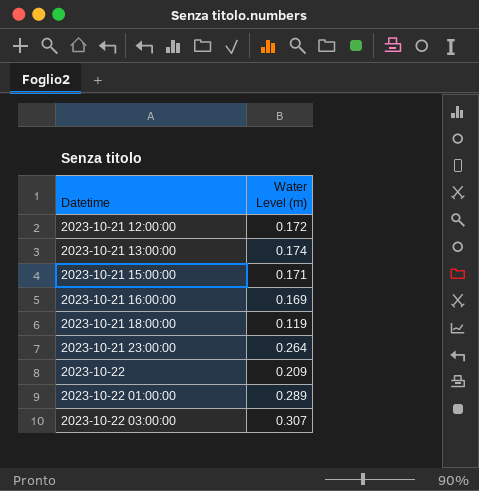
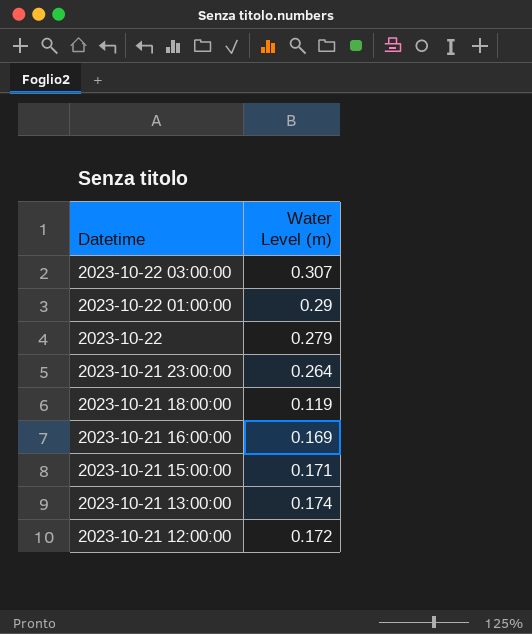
row order: Datetime ascending -> Datetime descending
2023-10-22 01:00:00 | Water Level (m): 0.289 -> 0.29
2023-10-22 | Water Level (m): 0.209 -> 0.279

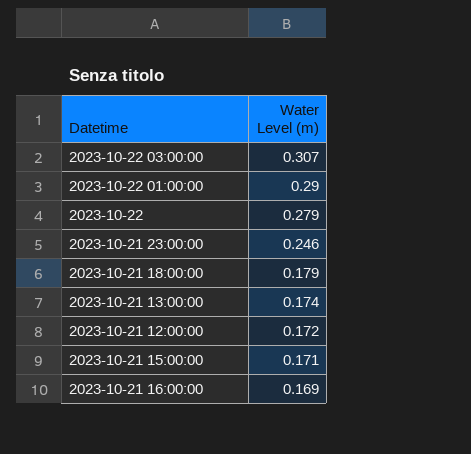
row order: Datetime descending -> Water Level (m) descending
2023-10-21 23:00:00 | Water Level (m): 0.264 -> 0.246
2023-10-21 18:00:00 | Water Level (m): 0.119 -> 0.179

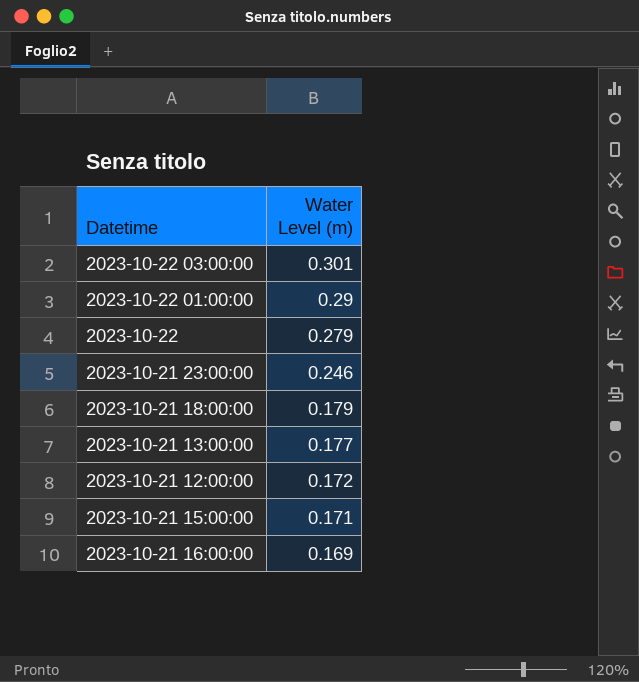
2023-10-22 03:00:00 | Water Level (m): 0.307 -> 0.301
2023-10-21 13:00:00 | Water Level (m): 0.174 -> 0.177

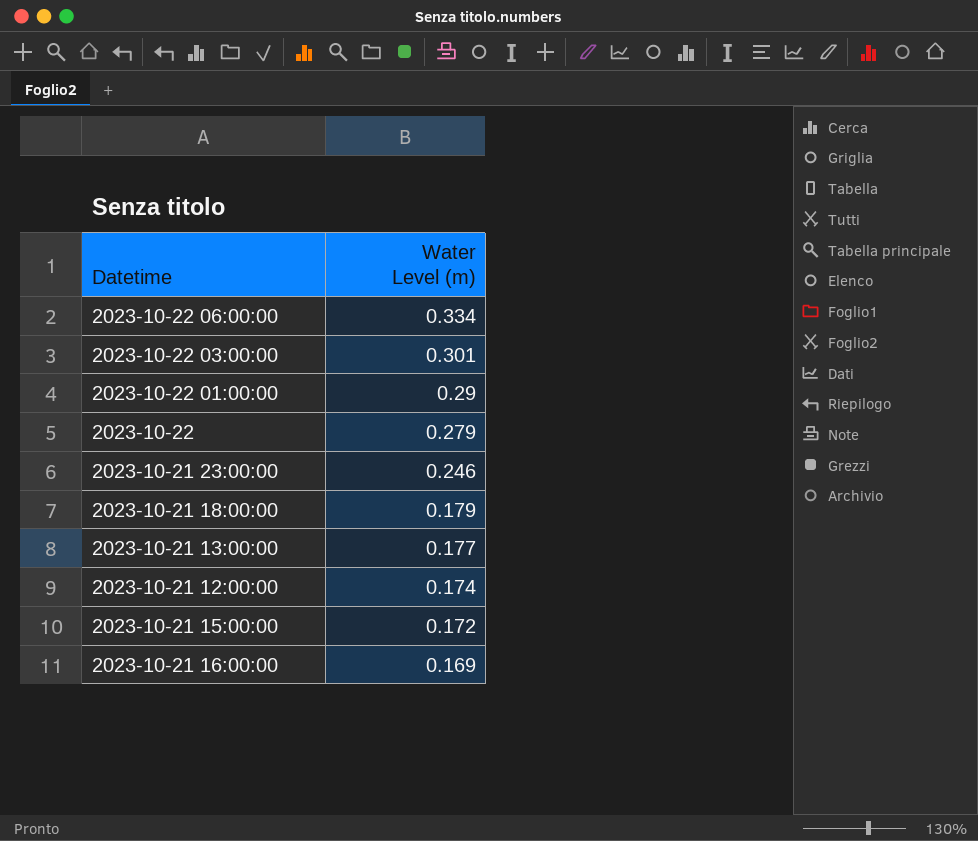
row 2023-10-22 06:00:00: none -> 0.334
2023-10-21 12:00:00 | Water Level (m): 0.172 -> 0.174
2023-10-21 15:00:00 | Water Level (m): 0.171 -> 0.172

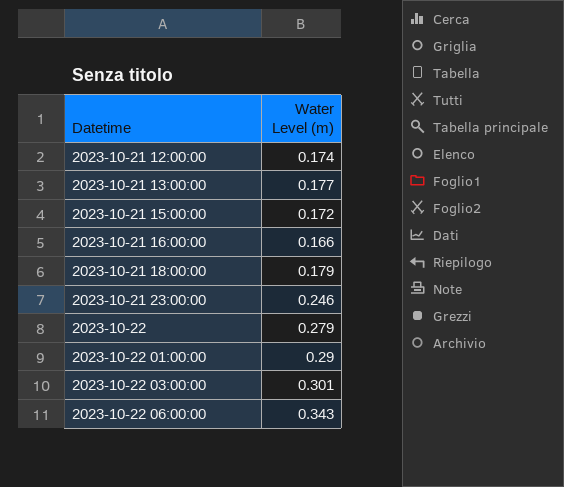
row order: Water Level (m) descending -> Datetime ascending
2023-10-21 16:00:00 | Water Level (m): 0.169 -> 0.166
2023-10-22 06:00:00 | Water Level (m): 0.334 -> 0.343

